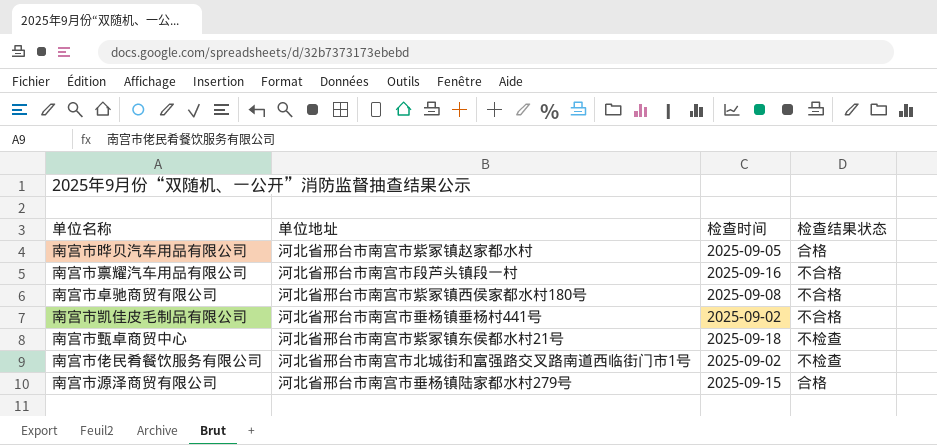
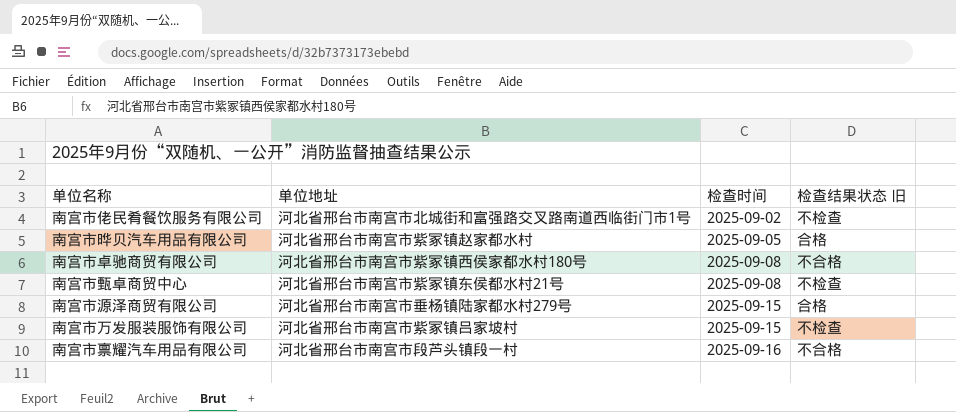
row order: none -> 检查时间 ascending
column name: 检查结果状态 -> 检查结果状态 旧
row 南宫市凯佳皮毛制品有限公司: 河北省邢台市南宫市垂杨镇垂杨村441号 | 2025-09-02 | 不合格 -> none
南宫市甄卓商贸中心 | 检查时间: 2025-09-18 -> 2025-09-08
row 南宫市万发服装服饰有限公司: none -> 河北省邢台市南宫市紫冢镇吕家坡村 | 2025-09-15 | 不检查

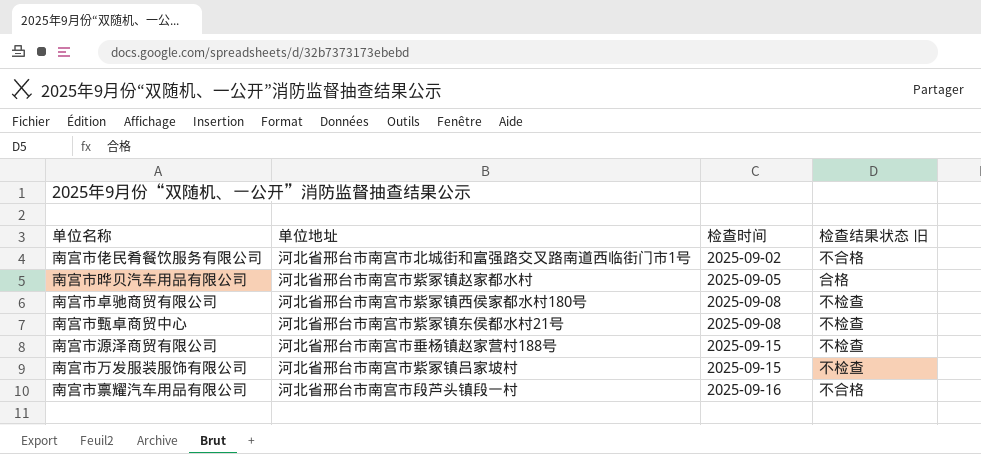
南宫市佬民肴餐饮服务有限公司 | 检查结果状态 旧: 不检查 -> 不合格
南宫市卓驰商贸有限公司 | 检查结果状态 旧: 不合格 -> 不检查
南宫市源泽商贸有限公司 | 单位地址: 河北省邢台市南宫市垂杨镇陆家都水村279号 -> 河北省邢台市南宫市垂杨镇赵家营村188号
南宫市源泽商贸有限公司 | 检查结果状态 旧: 合格 -> 不检查

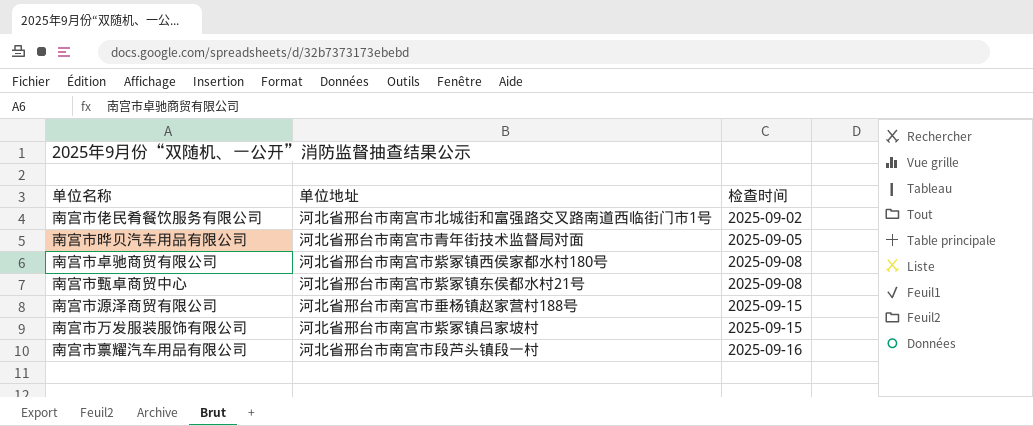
column 检查结果状态 旧 | position: 4 -> none
南宫市晔贝汽车用品有限公司 | 单位地址: 河北省邢台市南宫市紫冢镇赵家都水村 -> 河北省邢台市南宫市青年街技术监督局对面

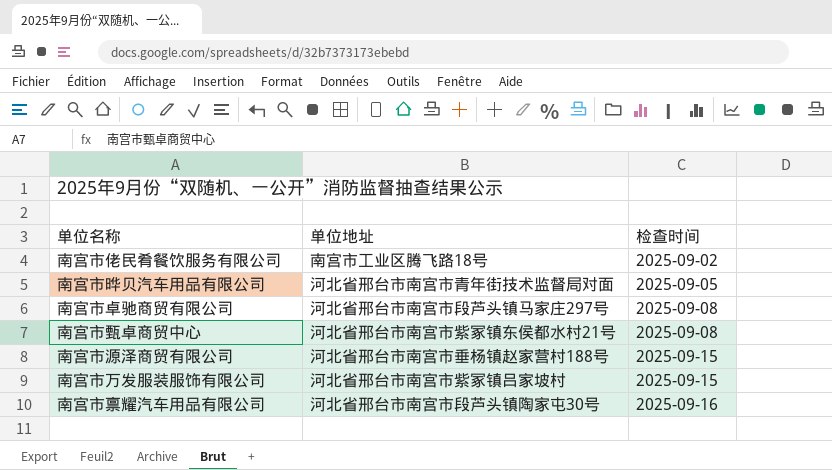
南宫市佬民肴餐饮服务有限公司 | 单位地址: 河北省邢台市南宫市北城街和富强路交叉路南道西临街门市1号 -> 南宫市工业区腾飞路18号
南宫市卓驰商贸有限公司 | 单位地址: 河北省邢台市南宫市紫冢镇西侯家都水村180号 -> 河北省邢台市南宫市段芦头镇马家庄297号
南宫市禀耀汽车用品有限公司 | 单位地址: 河北省邢台市南宫市段芦头镇段一村 -> 河北省邢台市南宫市段芦头镇陶家屯30号

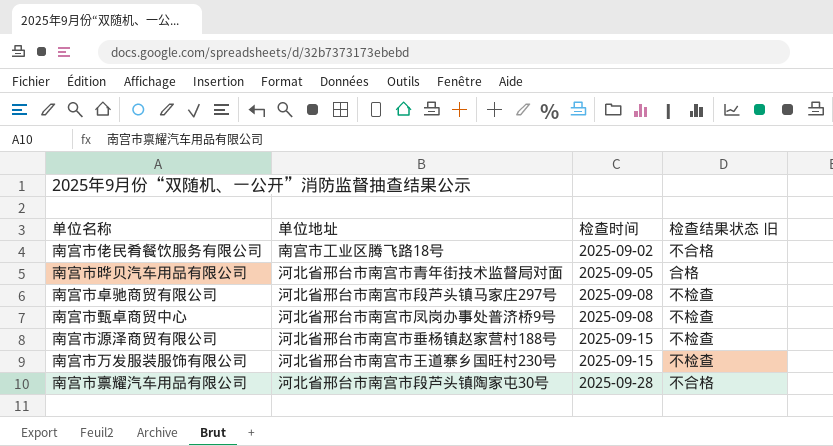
column 检查结果状态 旧 | position: none -> 4
南宫市甄卓商贸中心 | 单位地址: 河北省邢台市南宫市紫冢镇东侯都水村21号 -> 河北省邢台市南宫市凤岗办事处普济桥9号
南宫市万发服装服饰有限公司 | 单位地址: 河北省邢台市南宫市紫冢镇吕家坡村 -> 河北省邢台市南宫市王道寨乡国旺村230号
南宫市禀耀汽车用品有限公司 | 检查时间: 2025-09-16 -> 2025-09-28

